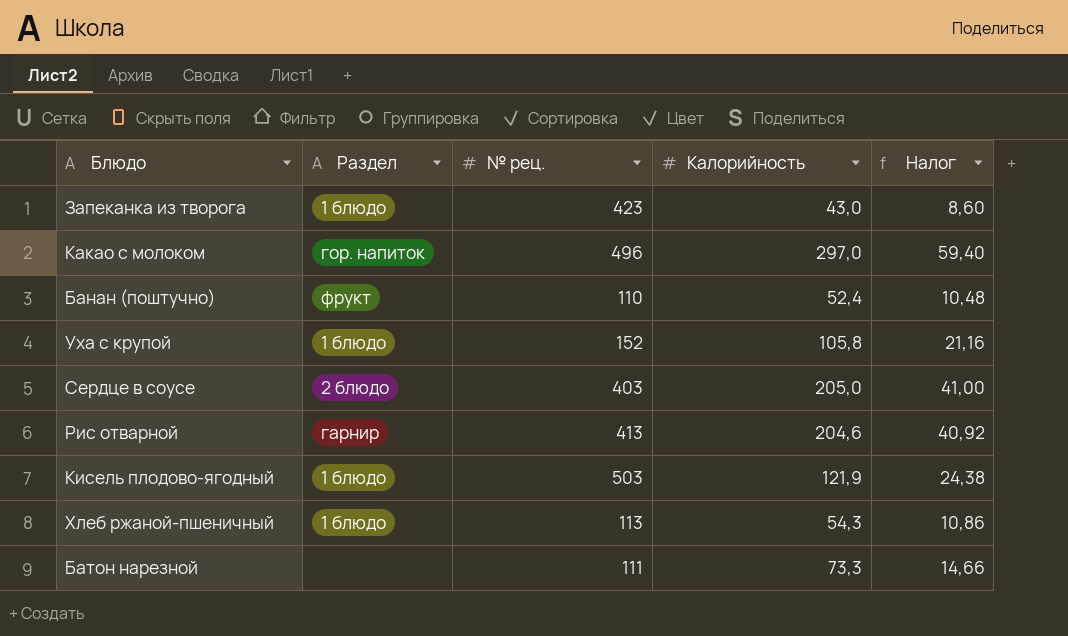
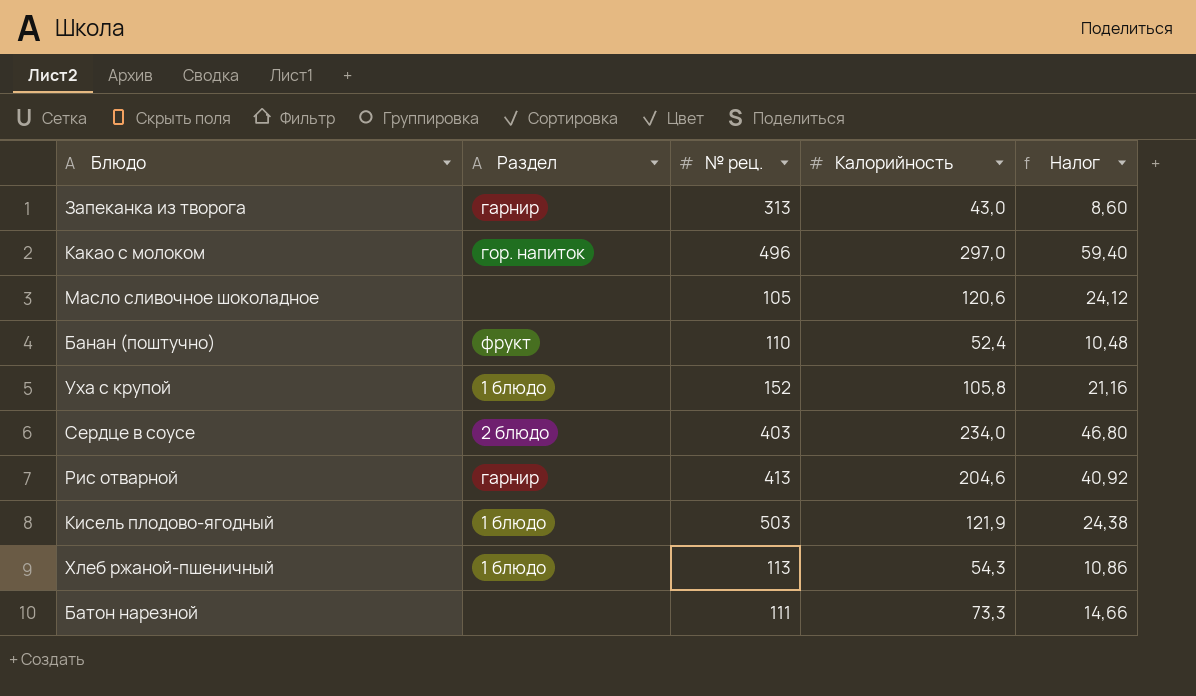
Запеканка из творога | Раздел: 1 блюдо -> гарнир
Запеканка из творога | № рец.: 423 -> 313
row Масло сливочное шоколадное: none -> none | 105 | 120,6 | 24,12
Сердце в соусе | Калорийность: 205,0 -> 234,0
Сердце в соусе | Налог: 41,00 -> 46,80

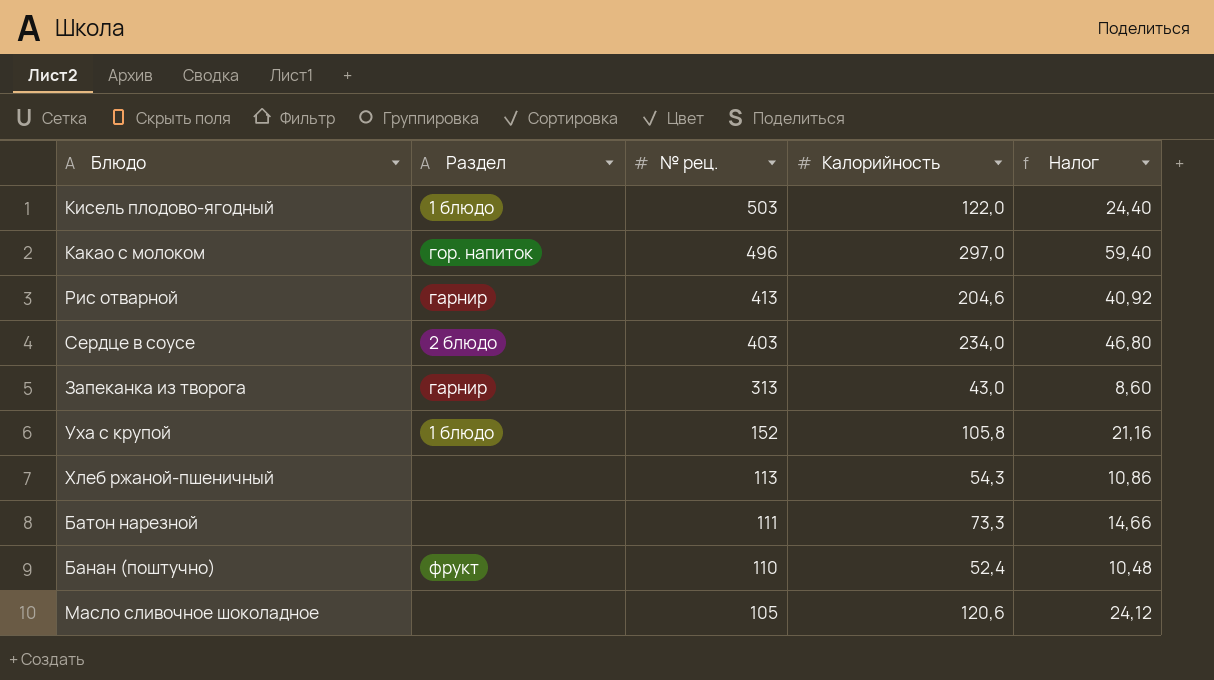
row order: none -> № рец. descending
Кисель плодово-ягодный | Калорийность: 121,9 -> 122,0
Кисель плодово-ягодный | Налог: 24,38 -> 24,40
Хлеб ржаной-пшеничный | Раздел: 1 блюдо -> none

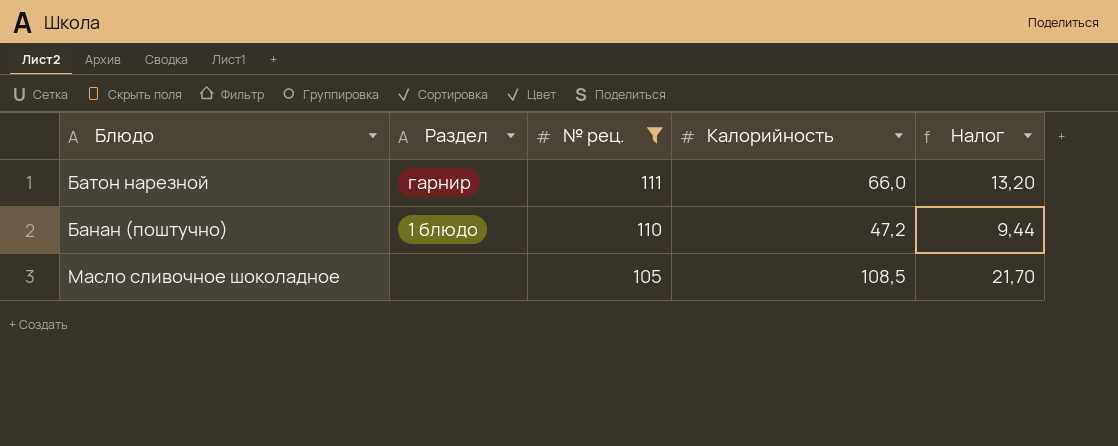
filter: none -> № рец. <= 111
Батон нарезной | Раздел: none -> гарнир
Батон нарезной | Калорийность: 73,3 -> 66,0
Батон нарезной | Налог: 14,66 -> 13,20
Банан (поштучно) | Раздел: фрукт -> 1 блюдо
Банан (поштучно) | Калорийность: 52,4 -> 47,2
Банан (поштучно) | Налог: 10,48 -> 9,44
Масло сливочное шоколадное | Калорийность: 120,6 -> 108,5
Масло сливочное шоколадное | Налог: 24,12 -> 21,70

